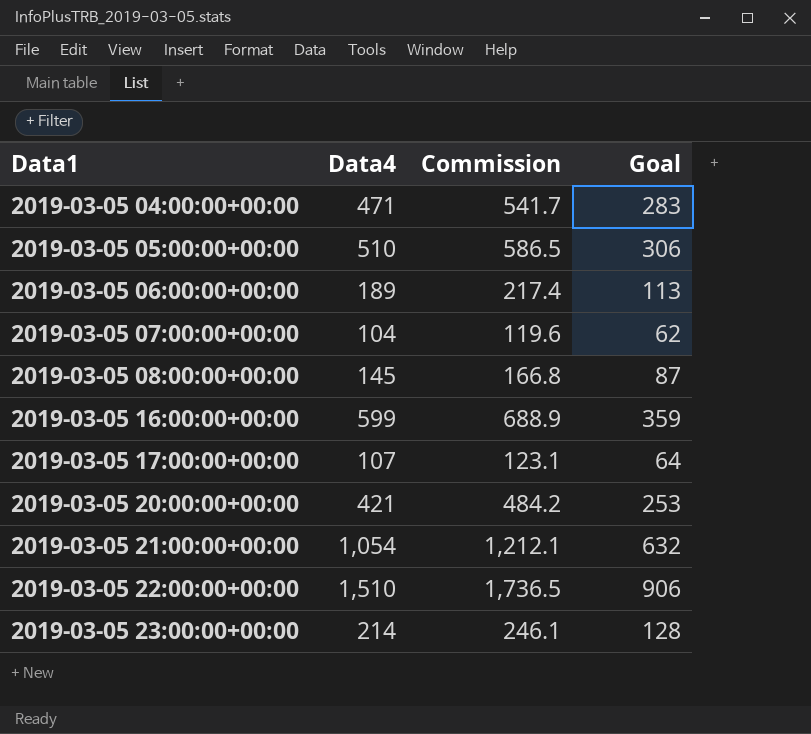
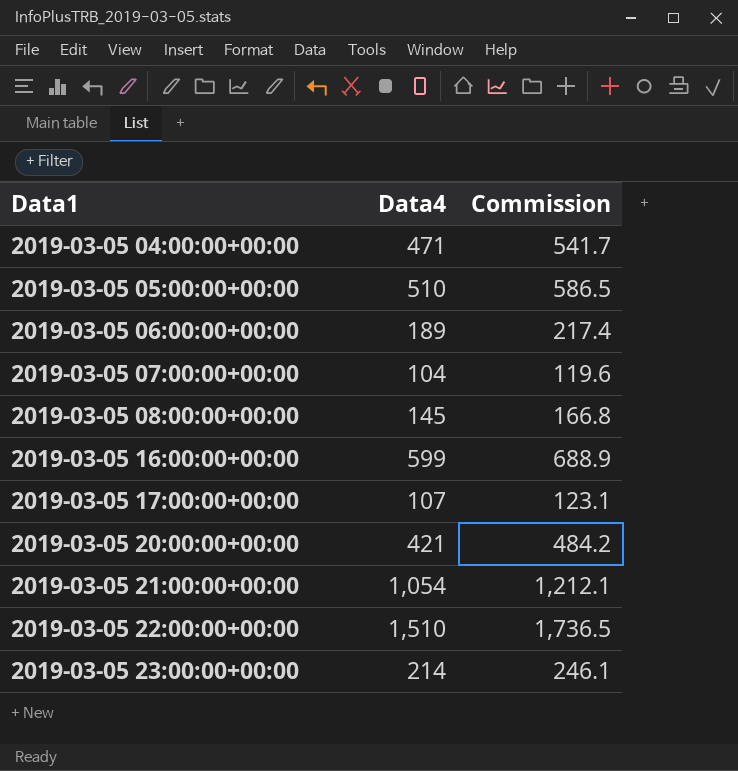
column Goal | formula: [Data4] * 0.6 -> none

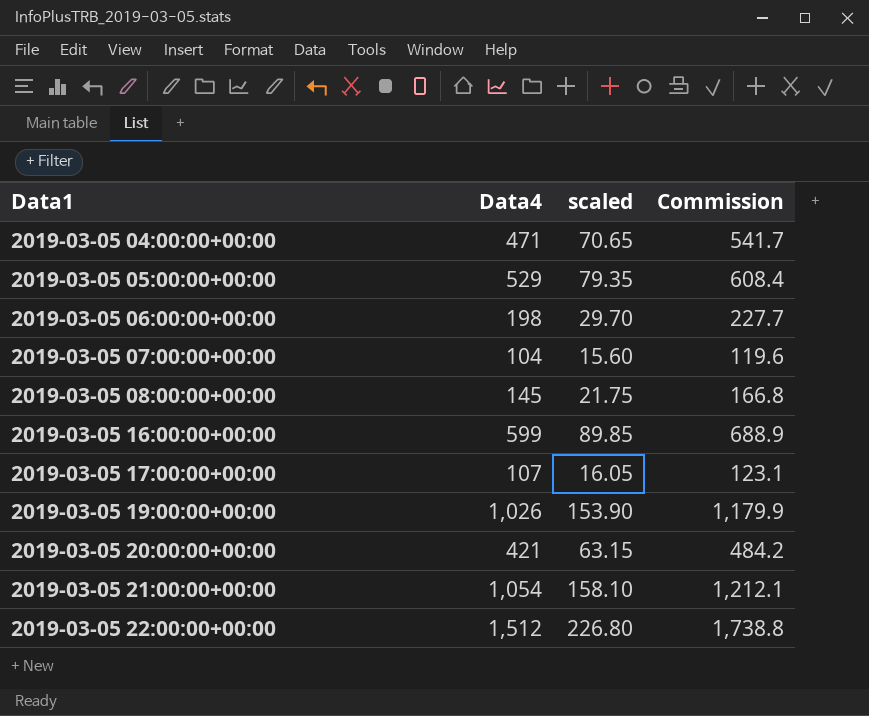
column scaled | formula: none -> [Data4] * 0.15
row 2019-03-05 23:00:00+00:00: 214 | 246.1 -> none
2019-03-05 05:00:00+00:00 | Data4: 510 -> 529
2019-03-05 05:00:00+00:00 | Commission: 586.5 -> 608.4
2019-03-05 06:00:00+00:00 | Data4: 189 -> 198
2019-03-05 06:00:00+00:00 | Commission: 217.4 -> 227.7
row 2019-03-05 19:00:00+00:00: none -> 1,026 | 153.90 | 1,179.9
2019-03-05 22:00:00+00:00 | Data4: 1,510 -> 1,512
2019-03-05 22:00:00+00:00 | Commission: 1,736.5 -> 1,738.8

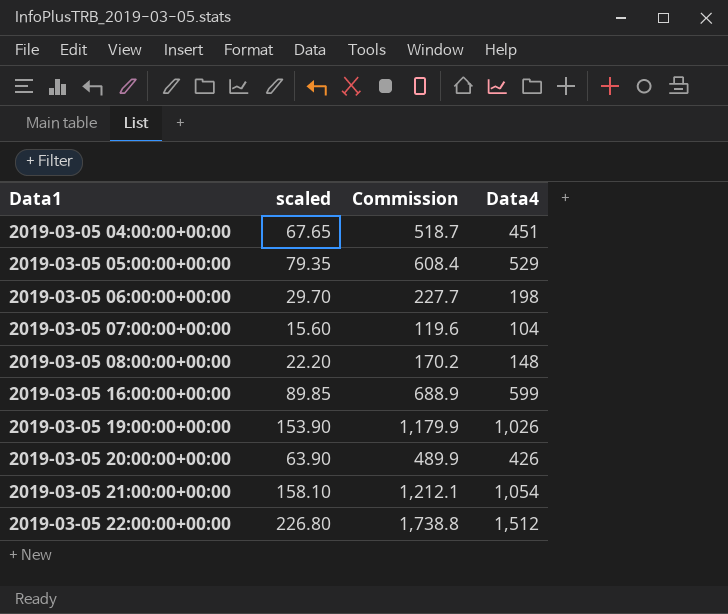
column Data4 | position: 2 -> 4
row 2019-03-05 17:00:00+00:00: 107 | 16.05 | 123.1 -> none
2019-03-05 04:00:00+00:00 | scaled: 70.65 -> 67.65
2019-03-05 04:00:00+00:00 | Commission: 541.7 -> 518.7
2019-03-05 04:00:00+00:00 | Data4: 471 -> 451
2019-03-05 08:00:00+00:00 | scaled: 21.75 -> 22.20
2019-03-05 08:00:00+00:00 | Commission: 166.8 -> 170.2
2019-03-05 08:00:00+00:00 | Data4: 145 -> 148
2019-03-05 20:00:00+00:00 | scaled: 63.15 -> 63.90
2019-03-05 20:00:00+00:00 | Commission: 484.2 -> 489.9
2019-03-05 20:00:00+00:00 | Data4: 421 -> 426

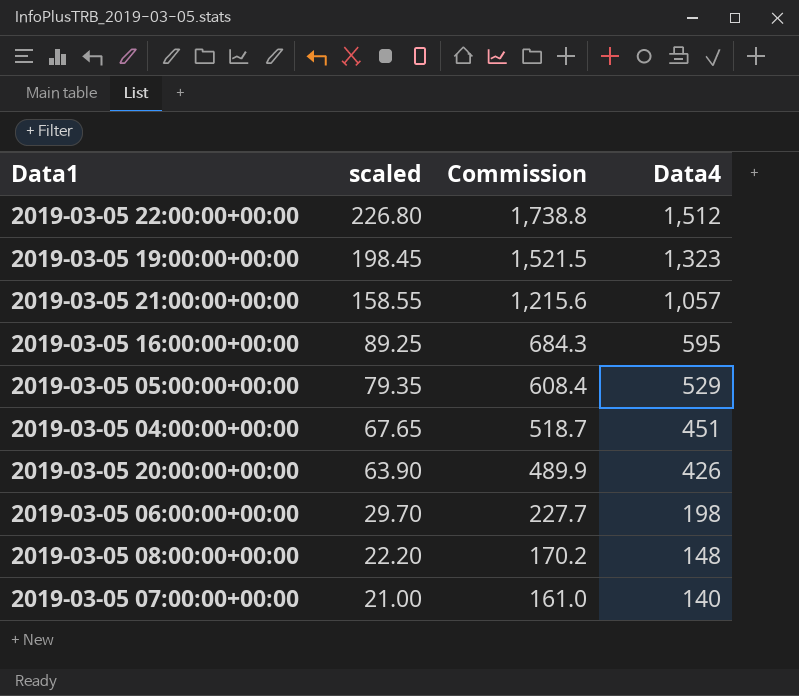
row order: Data1 ascending -> scaled descending
2019-03-05 19:00:00+00:00 | scaled: 153.90 -> 198.45
2019-03-05 19:00:00+00:00 | Commission: 1,179.9 -> 1,521.5
2019-03-05 19:00:00+00:00 | Data4: 1,026 -> 1,323
2019-03-05 21:00:00+00:00 | scaled: 158.10 -> 158.55
2019-03-05 21:00:00+00:00 | Commission: 1,212.1 -> 1,215.6
2019-03-05 21:00:00+00:00 | Data4: 1,054 -> 1,057
2019-03-05 16:00:00+00:00 | scaled: 89.85 -> 89.25
2019-03-05 16:00:00+00:00 | Commission: 688.9 -> 684.3
2019-03-05 16:00:00+00:00 | Data4: 599 -> 595
2019-03-05 07:00:00+00:00 | scaled: 15.60 -> 21.00
2019-03-05 07:00:00+00:00 | Commission: 119.6 -> 161.0
2019-03-05 07:00:00+00:00 | Data4: 104 -> 140

